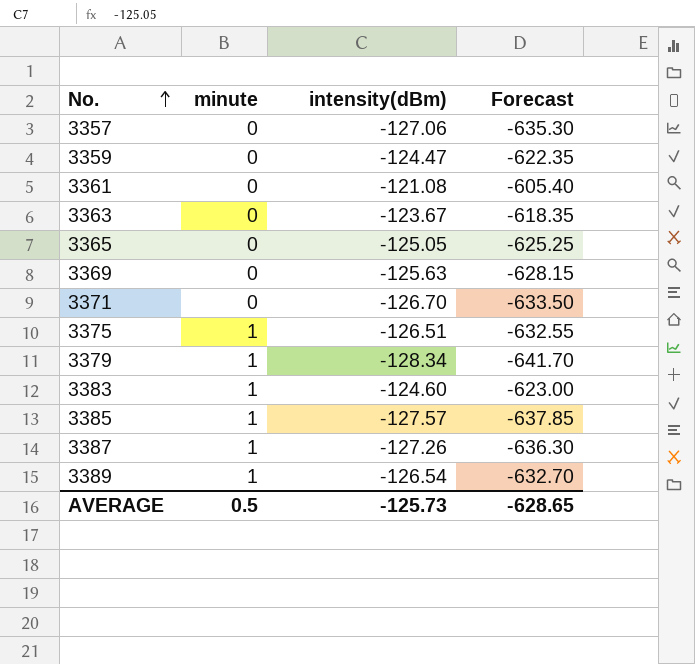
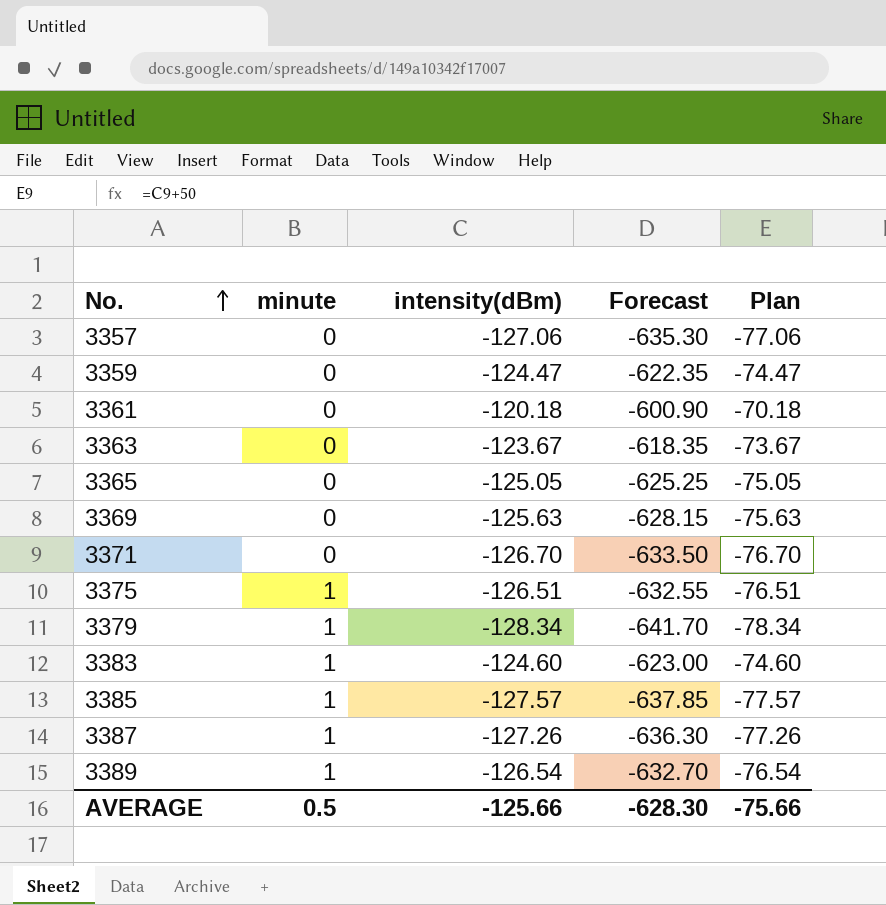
column Plan | formula: none -> [intensity(dBm)] + 50
3361 | intensity(dBm): -121.08 -> -120.18
3361 | Forecast: -605.40 -> -600.90
AVERAGE | intensity(dBm): -125.73 -> -125.66
AVERAGE | Forecast: -628.65 -> -628.30

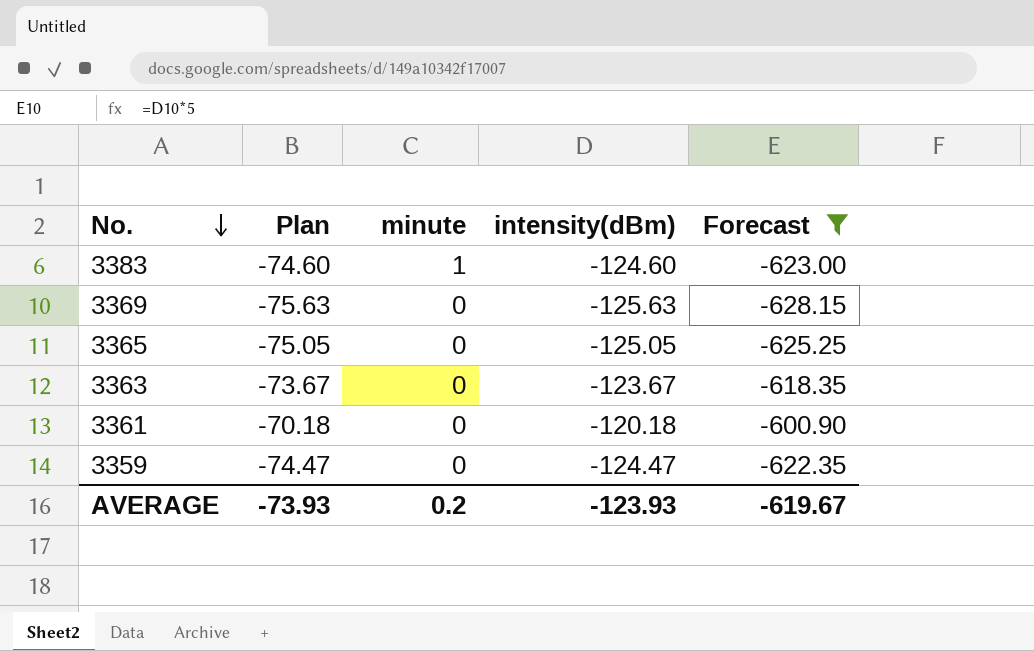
filter: none -> Forecast >= -628.15
row order: No. ascending -> No. descending
column Plan | position: 5 -> 2
AVERAGE | Plan: -75.66 -> -73.93
AVERAGE | minute: 0.5 -> 0.2
AVERAGE | intensity(dBm): -125.66 -> -123.93
AVERAGE | Forecast: -628.30 -> -619.67

